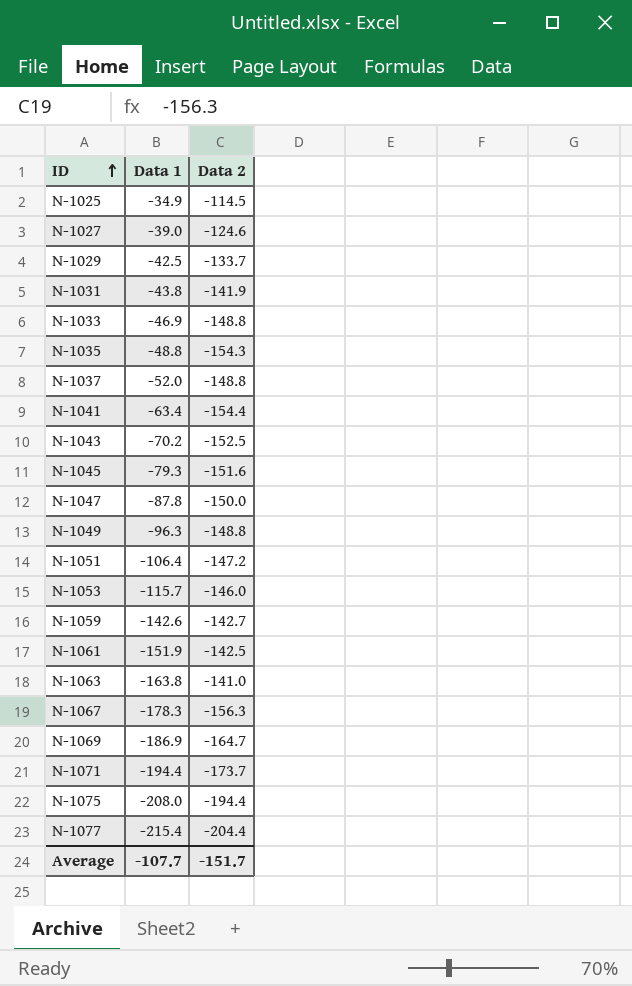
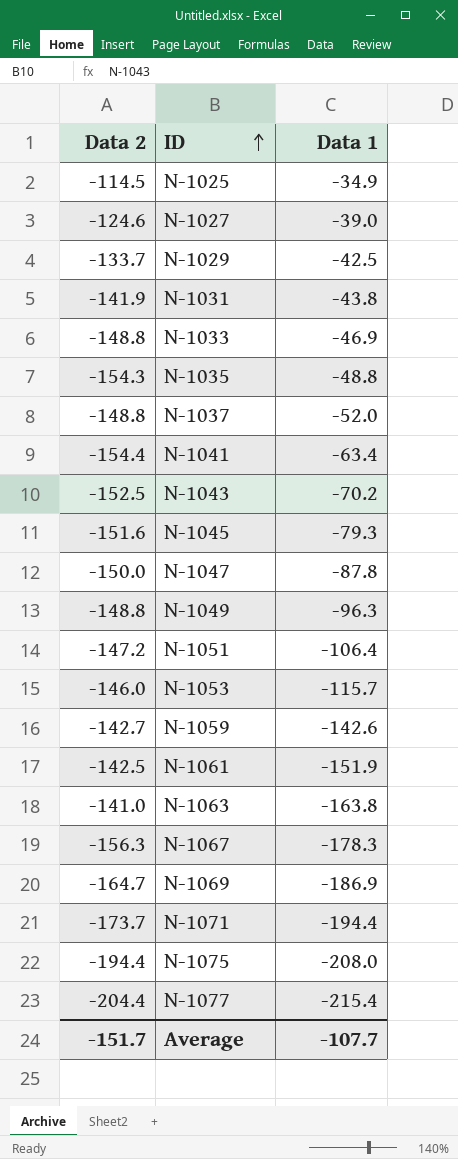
column Data 2 | position: 3 -> 1

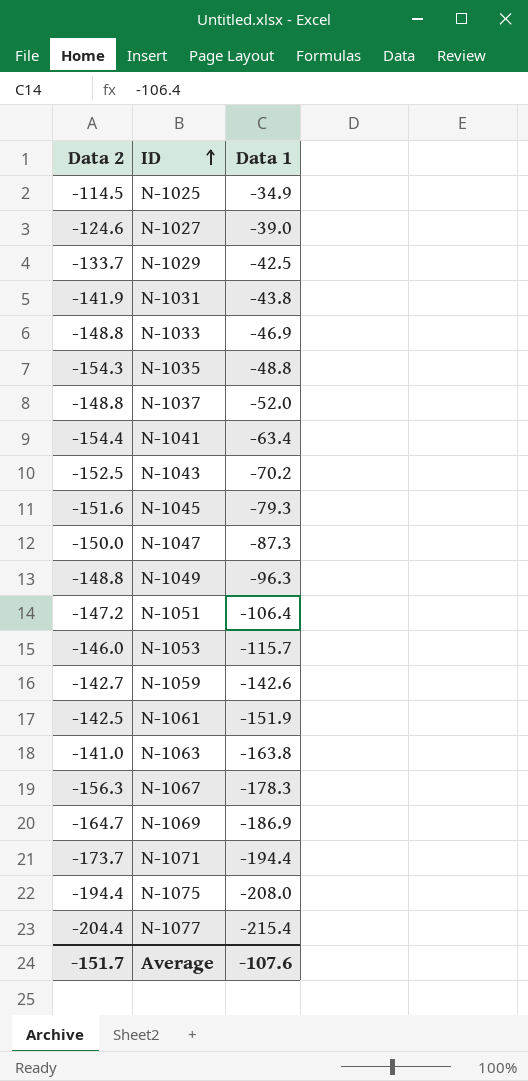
N-1047 | Data 1: -87.8 -> -87.3
Average | Data 1: -107.7 -> -107.6

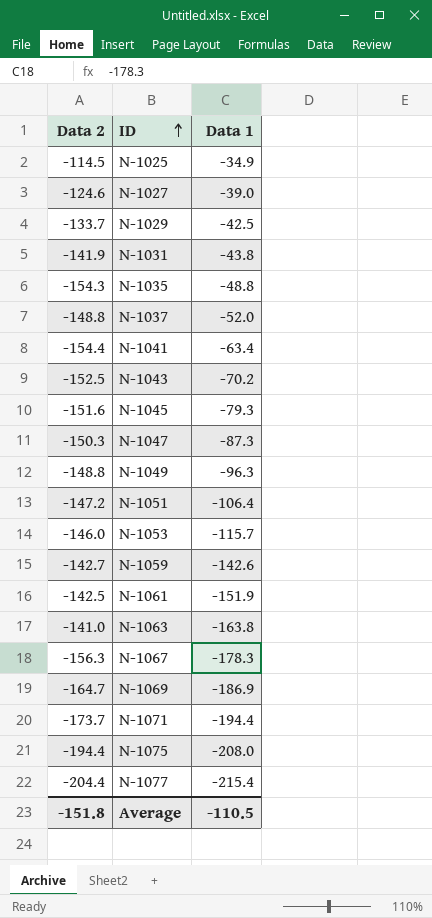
row N-1033: -148.8 | -46.9 -> none
N-1047 | Data 2: -150.0 -> -150.3
Average | Data 2: -151.7 -> -151.8
Average | Data 1: -107.6 -> -110.5

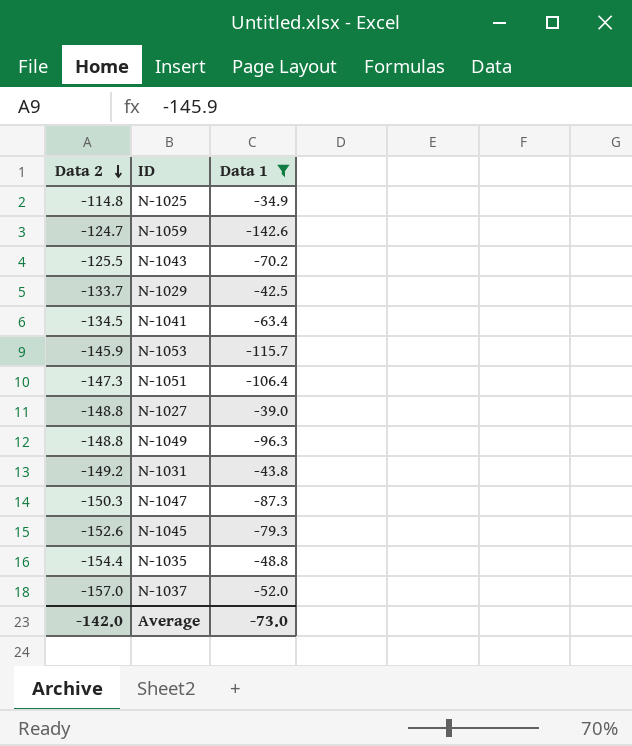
filter: none -> Data 1 >= -142.6
row order: ID ascending -> Data 2 descending
N-1025 | Data 2: -114.5 -> -114.8
N-1059 | Data 2: -142.7 -> -124.7
N-1043 | Data 2: -152.5 -> -125.5
N-1041 | Data 2: -154.4 -> -134.5
N-1053 | Data 2: -146.0 -> -145.9
N-1051 | Data 2: -147.2 -> -147.3
N-1027 | Data 2: -124.6 -> -148.8
N-1031 | Data 2: -141.9 -> -149.2
N-1045 | Data 2: -151.6 -> -152.6
N-1035 | Data 2: -154.3 -> -154.4
N-1037 | Data 2: -148.8 -> -157.0
Average | Data 2: -151.8 -> -142.0
Average | Data 1: -110.5 -> -73.0

